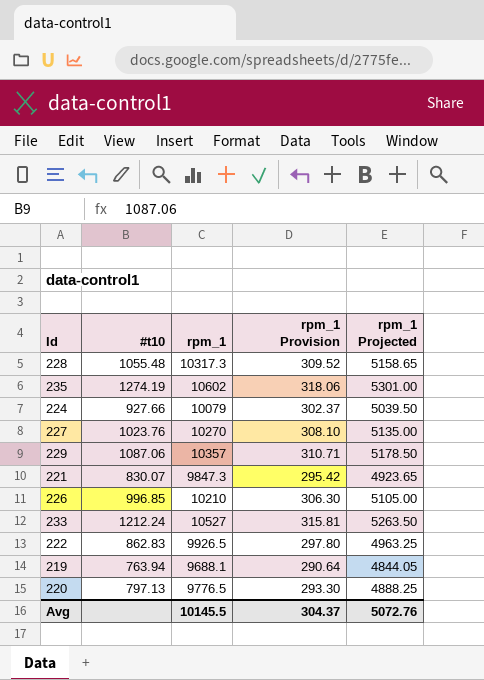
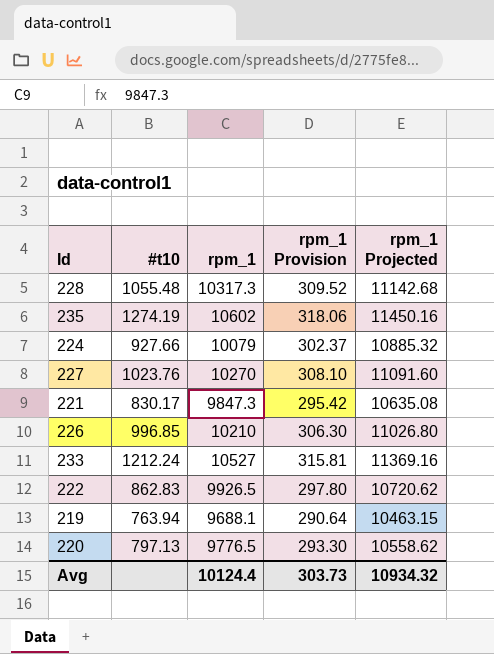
column rpm_1 Projected | formula: [rpm_1] * 0.5 -> [rpm_1] * 1.08
row 229: 1087.06 | 10357 | 310.71 | 5178.50 -> none
221 | #t10: 830.07 -> 830.17
Avg | rpm_1: 10145.5 -> 10124.4
Avg | rpm_1 Provision: 304.37 -> 303.73
Avg | rpm_1 Projected: 5072.76 -> 10934.32

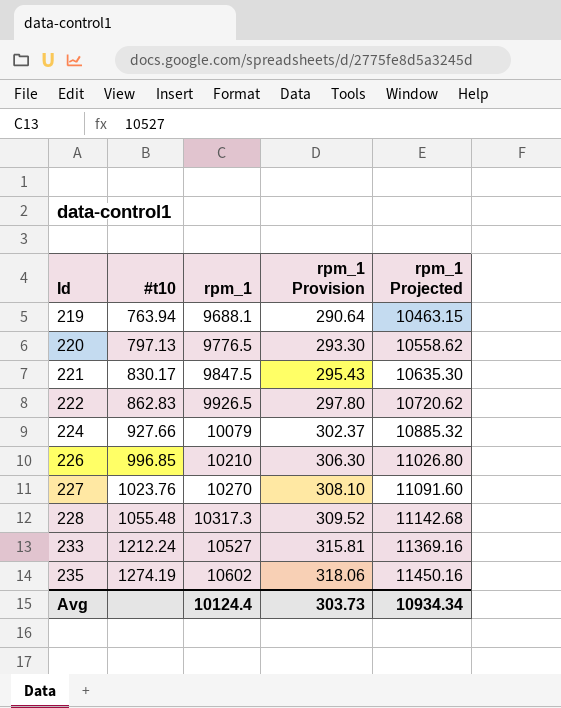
row order: none -> Id ascending
221 | rpm_1: 9847.3 -> 9847.5
221 | rpm_1 Provision: 295.42 -> 295.43
221 | rpm_1 Projected: 10635.08 -> 10635.30
Avg | rpm_1 Projected: 10934.32 -> 10934.34

